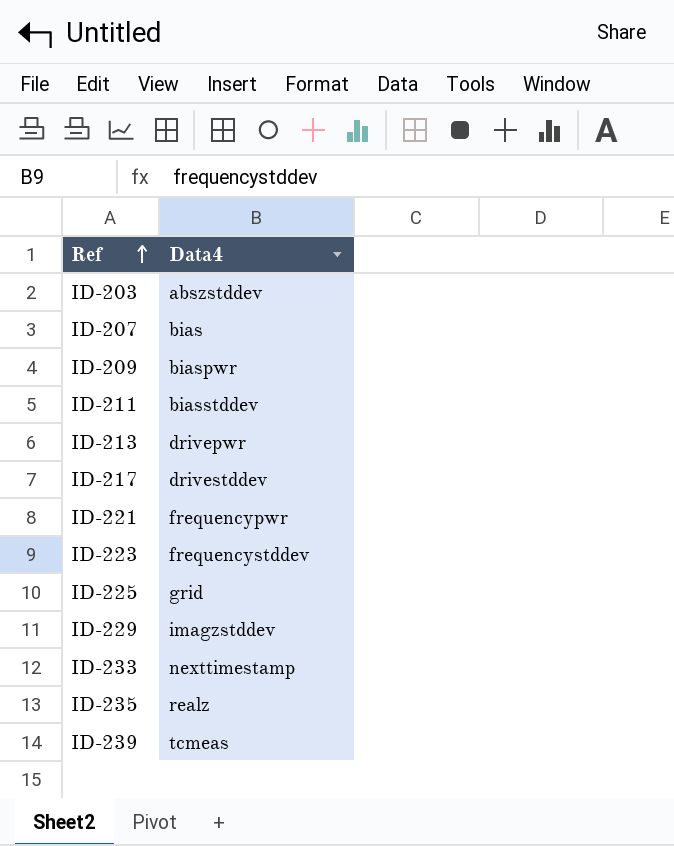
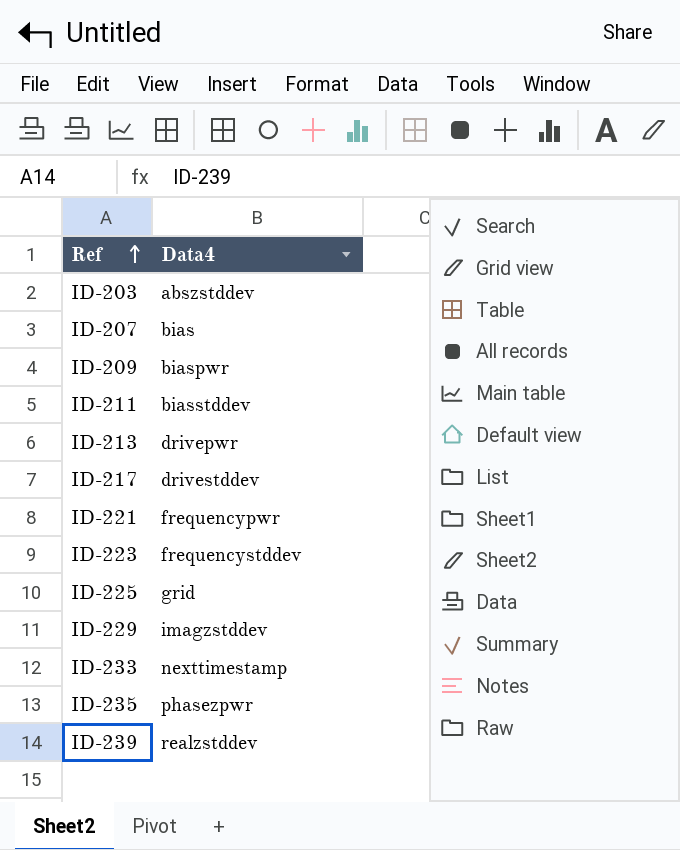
ID-235 | Data4: realz -> phasezpwr
ID-239 | Data4: tcmeas -> realzstddev

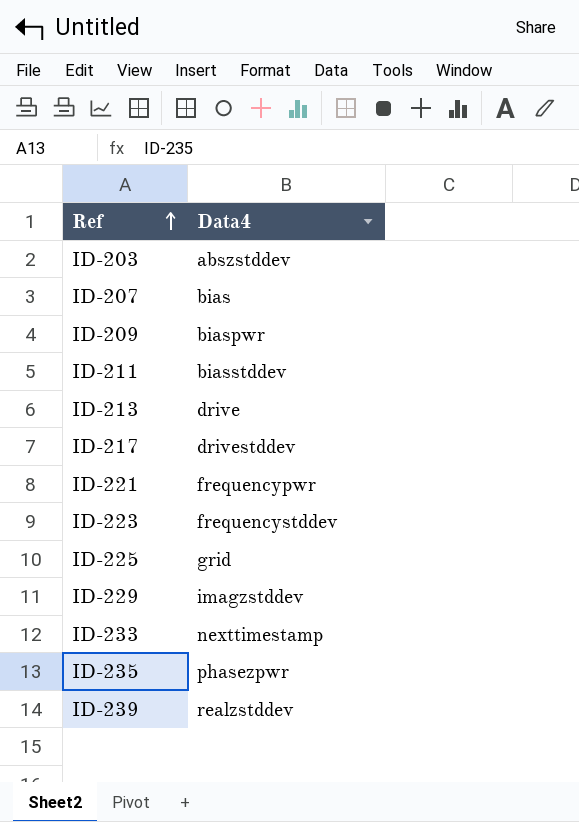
ID-213 | Data4: drivepwr -> drive

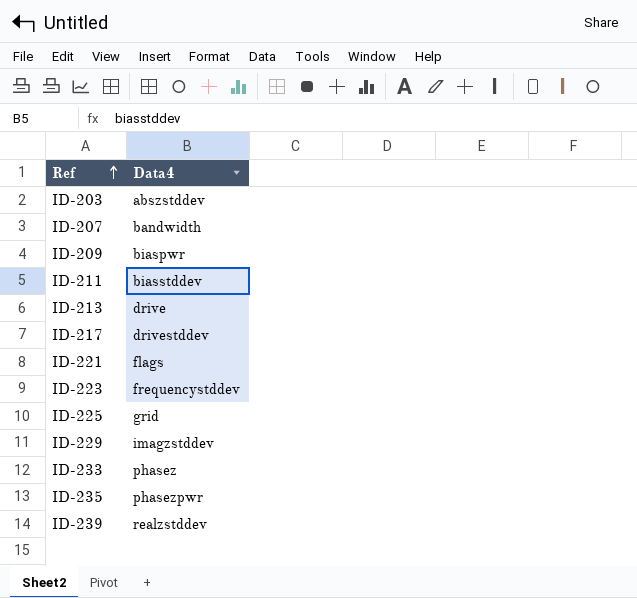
ID-207 | Data4: bias -> bandwidth
ID-221 | Data4: frequencypwr -> flags
ID-233 | Data4: nexttimestamp -> phasez

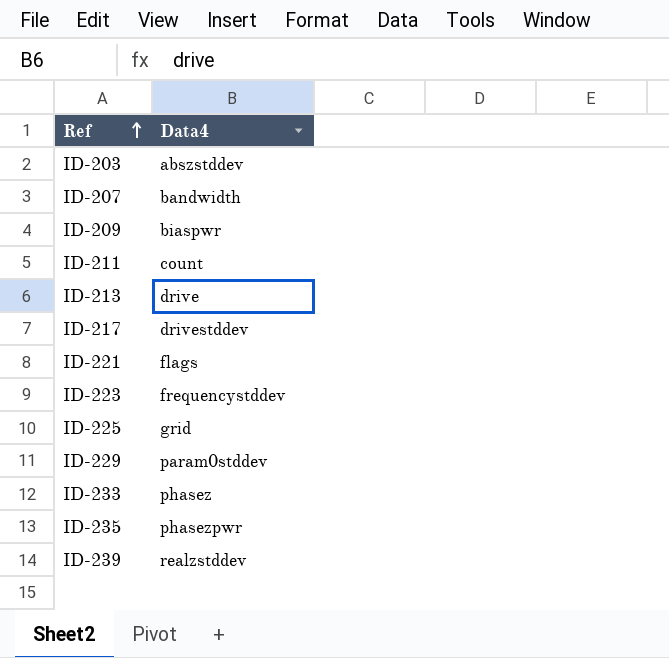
ID-211 | Data4: biasstddev -> count
ID-229 | Data4: imagzstddev -> param0stddev

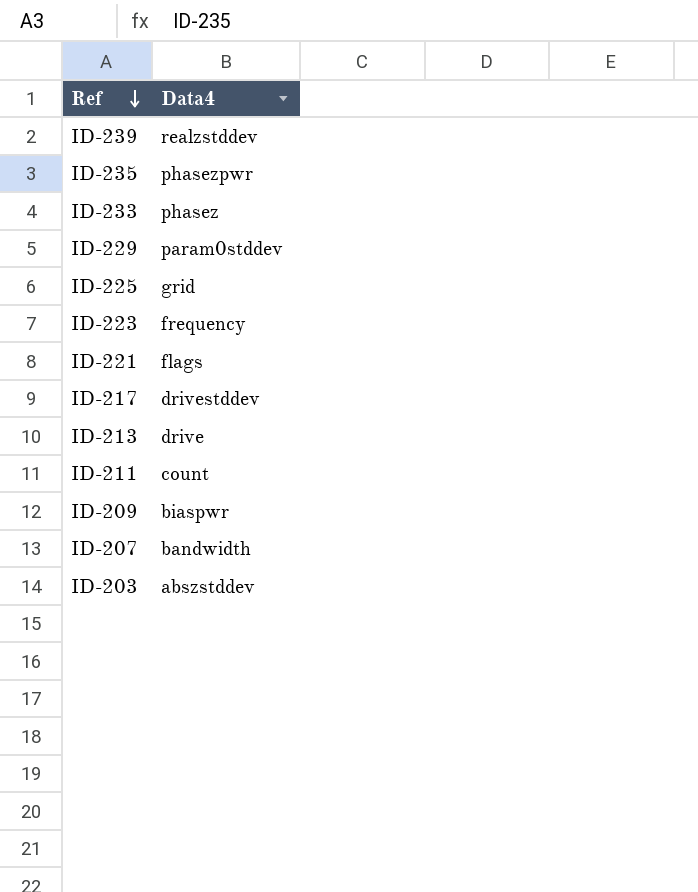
row order: Ref ascending -> Ref descending
ID-223 | Data4: frequencystddev -> frequency

